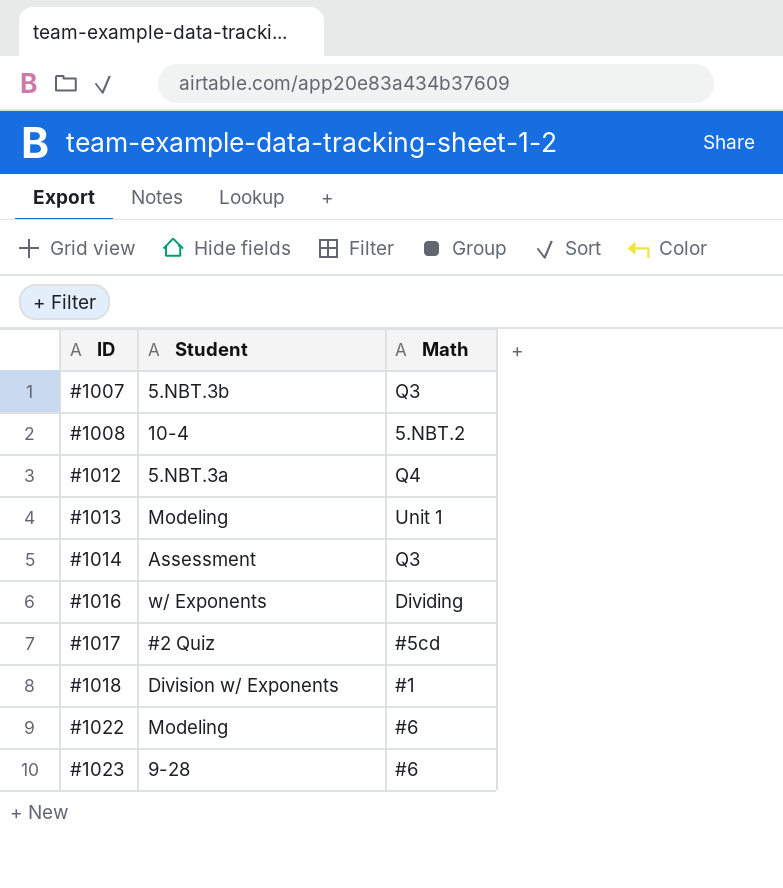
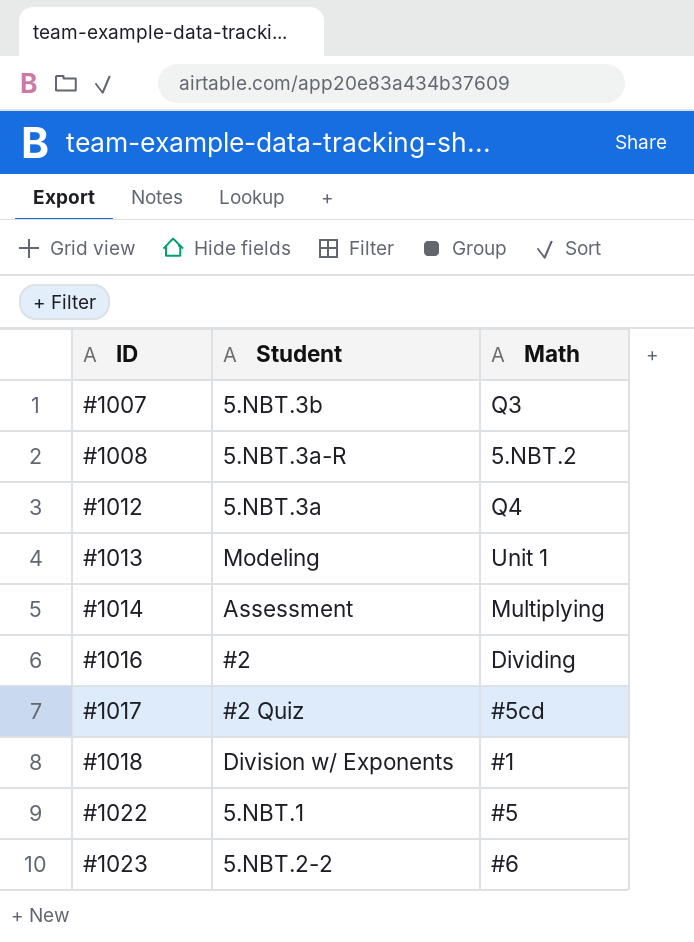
#1008 | Student: 10-4 -> 5.NBT.3a-R
#1014 | Math: Q3 -> Multiplying
#1016 | Student: w/ Exponents -> #2
#1022 | Student: Modeling -> 5.NBT.1
#1022 | Math: #6 -> #5
#1023 | Student: 9-28 -> 5.NBT.2-2

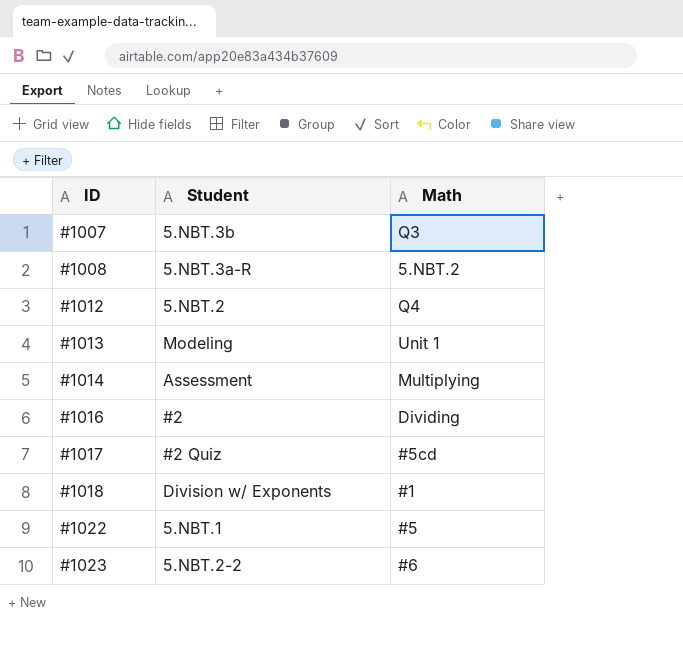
#1012 | Student: 5.NBT.3a -> 5.NBT.2

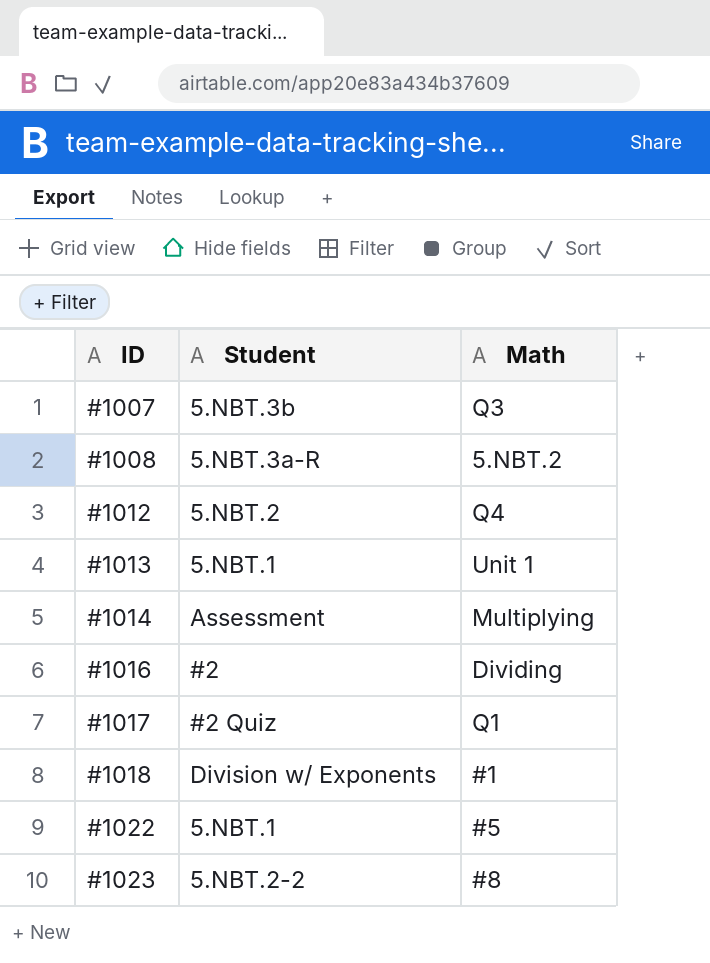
#1013 | Student: Modeling -> 5.NBT.1
#1017 | Math: #5cd -> Q1
#1023 | Math: #6 -> #8

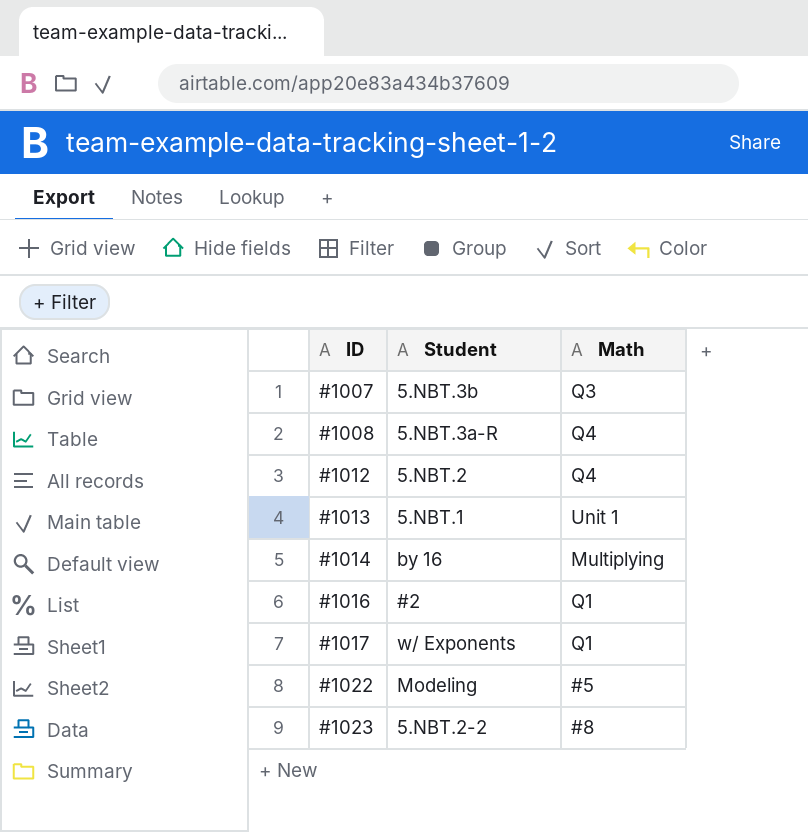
row #1018: Division w/ Exponents | #1 -> none
#1008 | Math: 5.NBT.2 -> Q4
#1014 | Student: Assessment -> by 16
#1016 | Math: Dividing -> Q1
#1017 | Student: #2 Quiz -> w/ Exponents
#1022 | Student: 5.NBT.1 -> Modeling

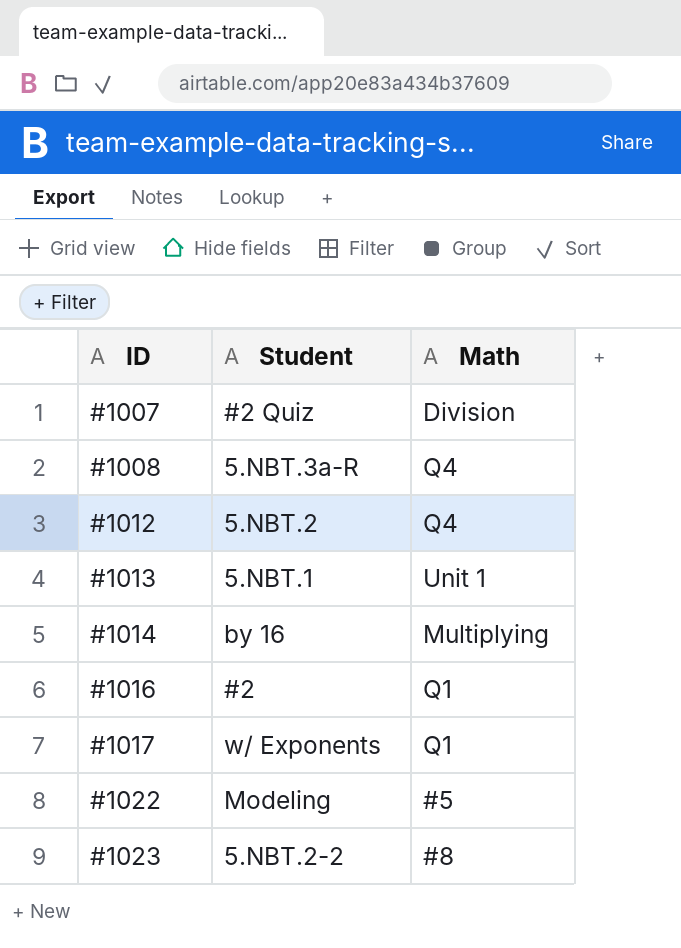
#1007 | Student: 5.NBT.3b -> #2 Quiz
#1007 | Math: Q3 -> Division

